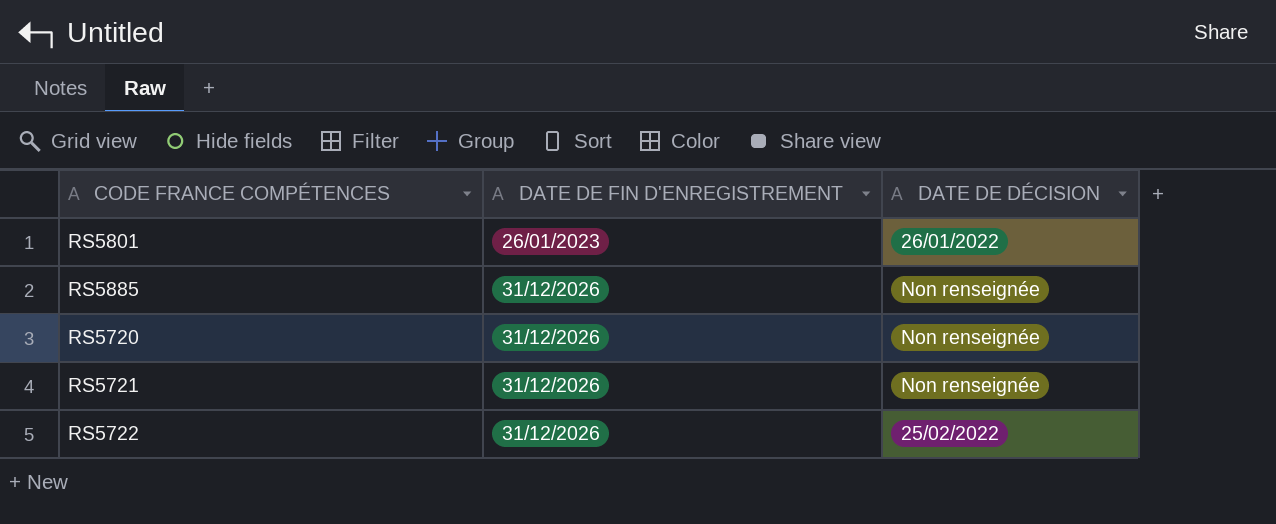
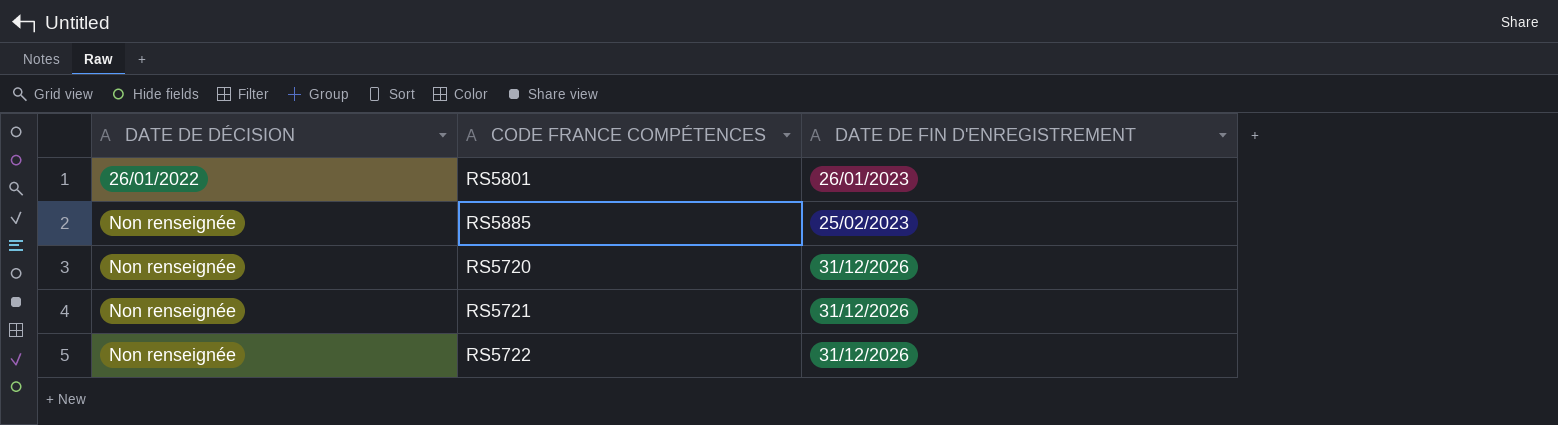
column DATE DE DÉCISION | position: 3 -> 1
RS5885 | DATE DE FIN D'ENREGISTREMENT: 31/12/2026 -> 25/02/2023
RS5722 | DATE DE DÉCISION: 25/02/2022 -> Non renseignée

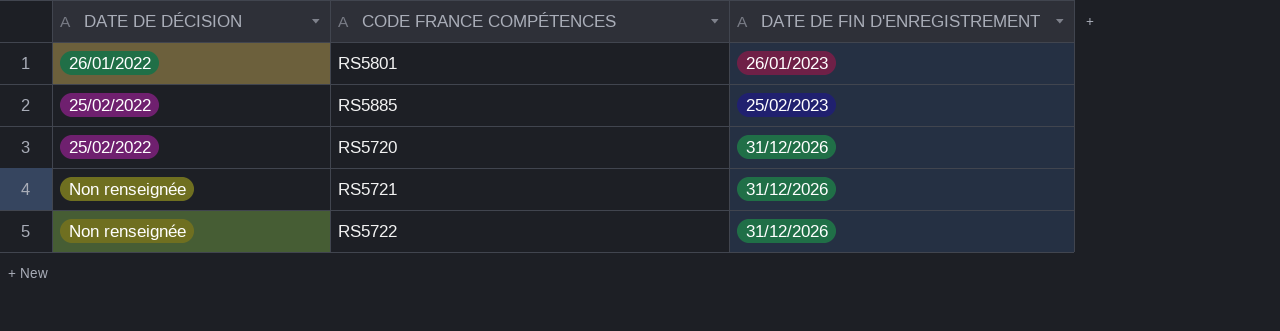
RS5885 | DATE DE DÉCISION: Non renseignée -> 25/02/2022
RS5720 | DATE DE DÉCISION: Non renseignée -> 25/02/2022

